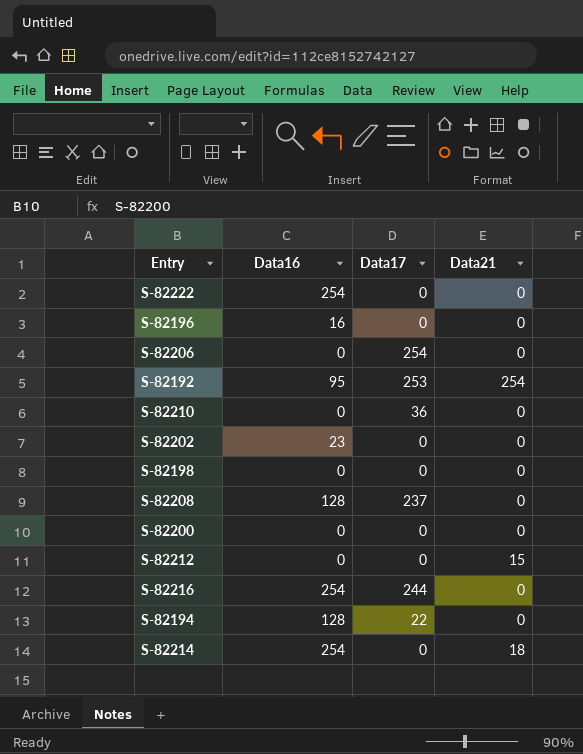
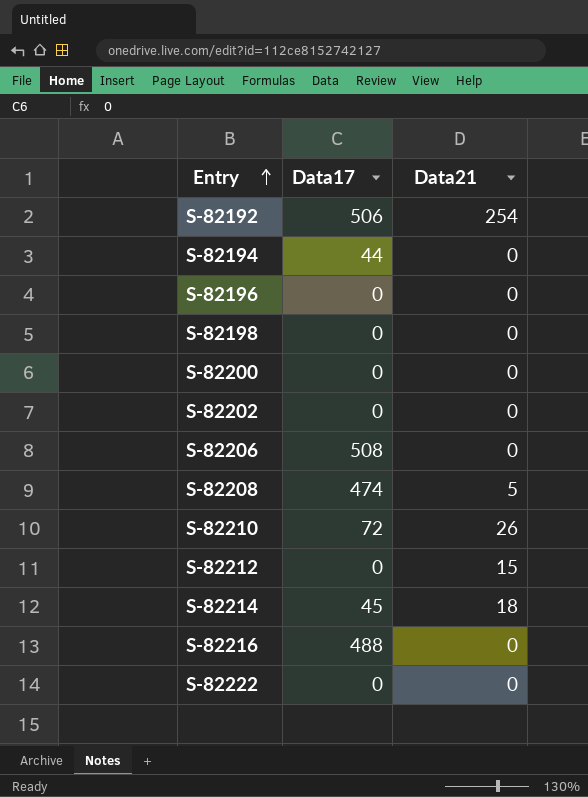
row order: none -> Entry ascending
column Data16 | position: 2 -> none
S-82192 | Data17: 253 -> 506
S-82194 | Data17: 22 -> 44
S-82206 | Data17: 254 -> 508
S-82208 | Data17: 237 -> 474
S-82208 | Data21: 0 -> 5
S-82210 | Data17: 36 -> 72
S-82210 | Data21: 0 -> 26
S-82214 | Data17: 0 -> 45
S-82216 | Data17: 244 -> 488

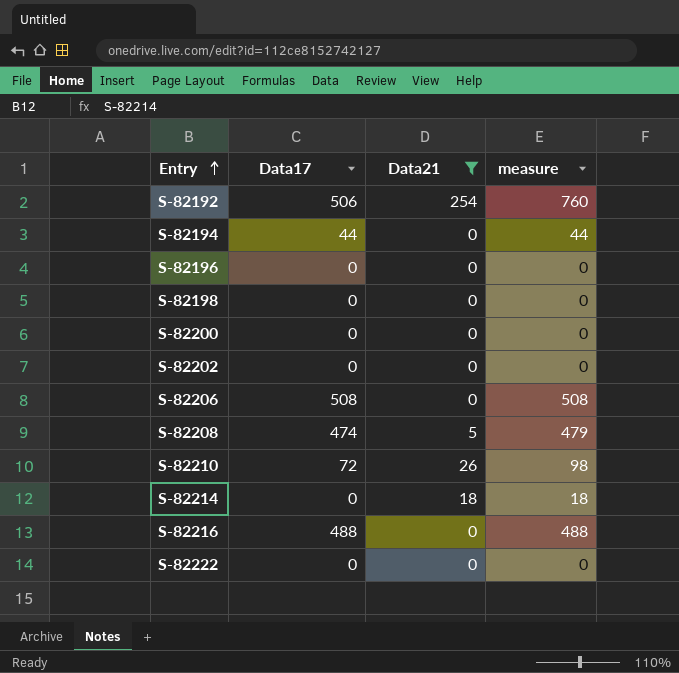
filter: none -> Data21 != 15
column measure | formula: none -> [Data17] + [Data21]
S-82214 | Data17: 45 -> 0

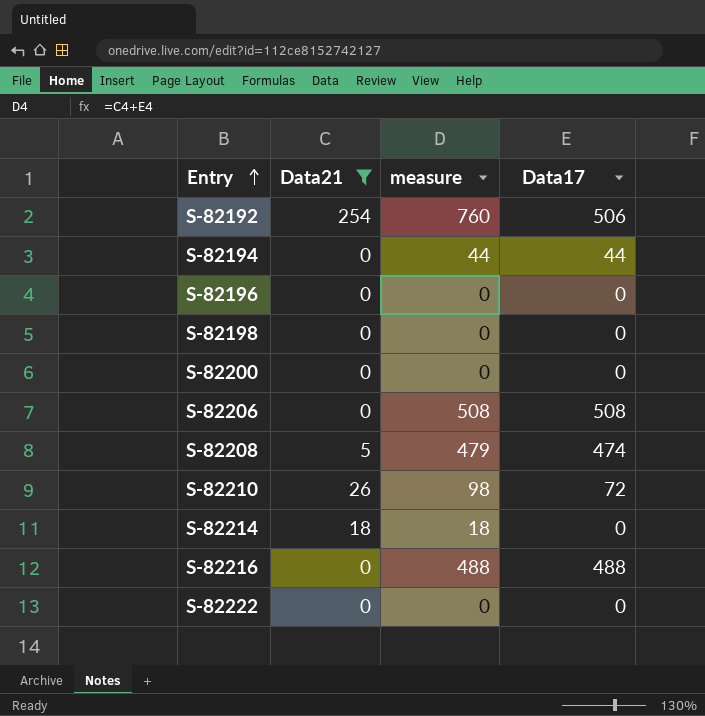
column Data17 | position: 2 -> 4
row S-82202: 0 | 0 | 0 -> none

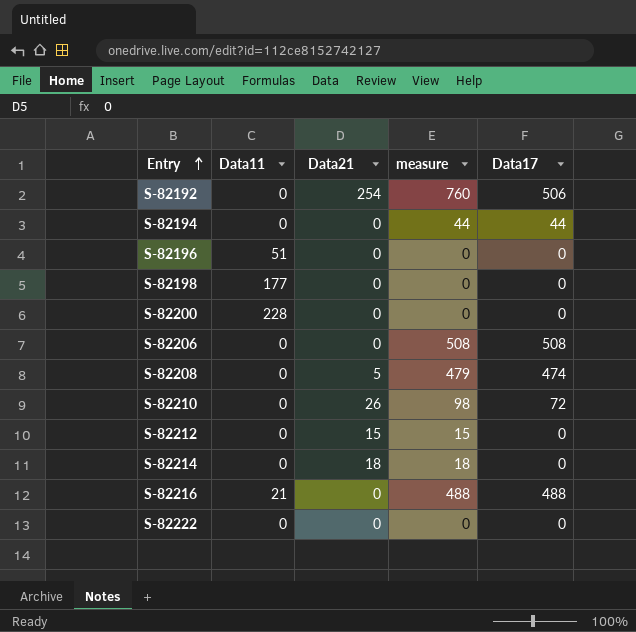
filter: Data21 != 15 -> none
column Data11 | position: none -> 2

